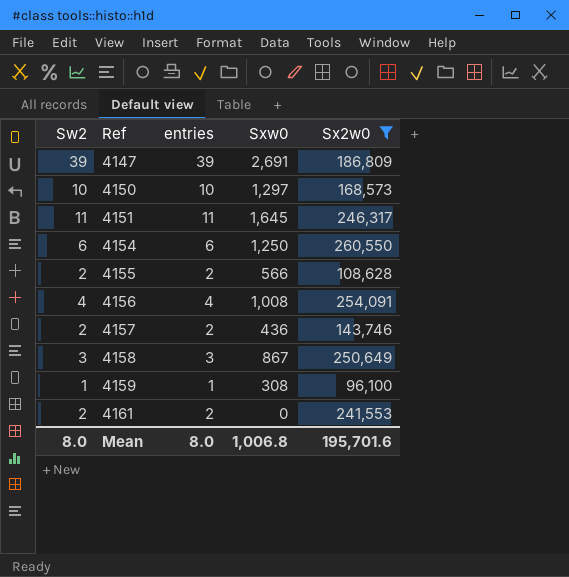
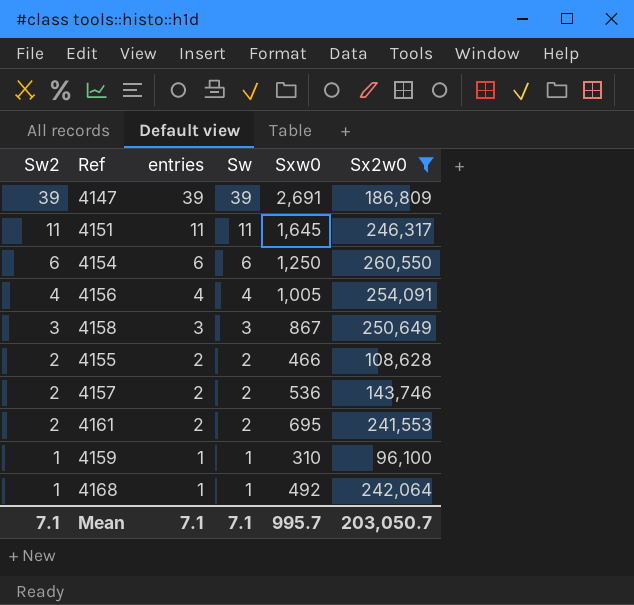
row order: Ref ascending -> Sw2 descending
column Sw | position: none -> 4
row 4150: 10 | 10 | 1,297 | 168,573 -> none
4156 | Sxw0: 1,008 -> 1,005
4155 | Sxw0: 566 -> 466
4157 | Sxw0: 436 -> 536
4161 | Sxw0: 0 -> 695
4159 | Sxw0: 308 -> 310
row 4168: none -> 1 | 1 | 1 | 492 | 242,064
Mean | Sw2: 8.0 -> 7.1
Mean | entries: 8.0 -> 7.1
Mean | Sxw0: 1,006.8 -> 995.7
Mean | Sx2w0: 195,701.6 -> 203,050.7

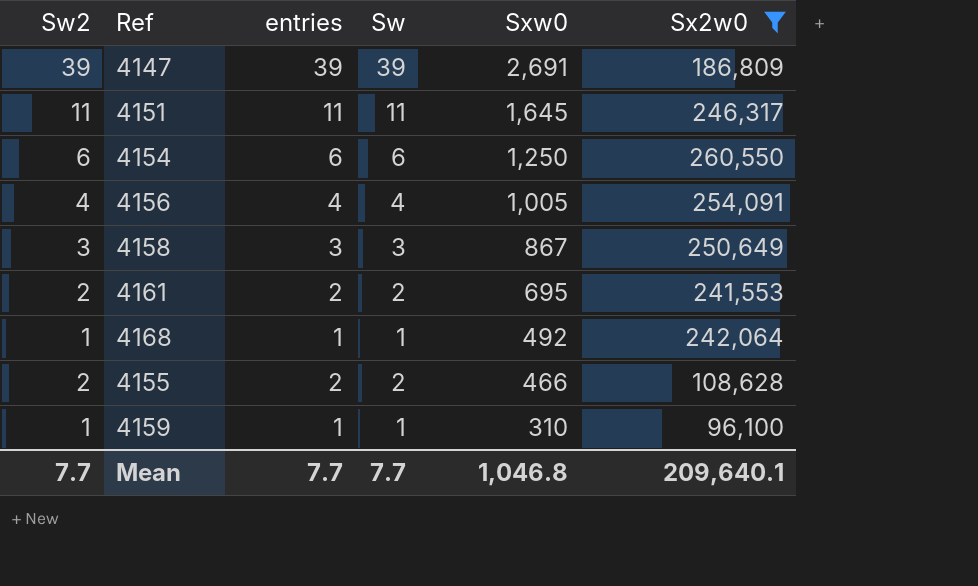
row order: Sw2 descending -> Sxw0 descending
row 4157: 2 | 2 | 2 | 536 | 143,746 -> none
Mean | Sw2: 7.1 -> 7.7
Mean | entries: 7.1 -> 7.7
Mean | Sw: 7.1 -> 7.7
Mean | Sxw0: 995.7 -> 1,046.8
Mean | Sx2w0: 203,050.7 -> 209,640.1

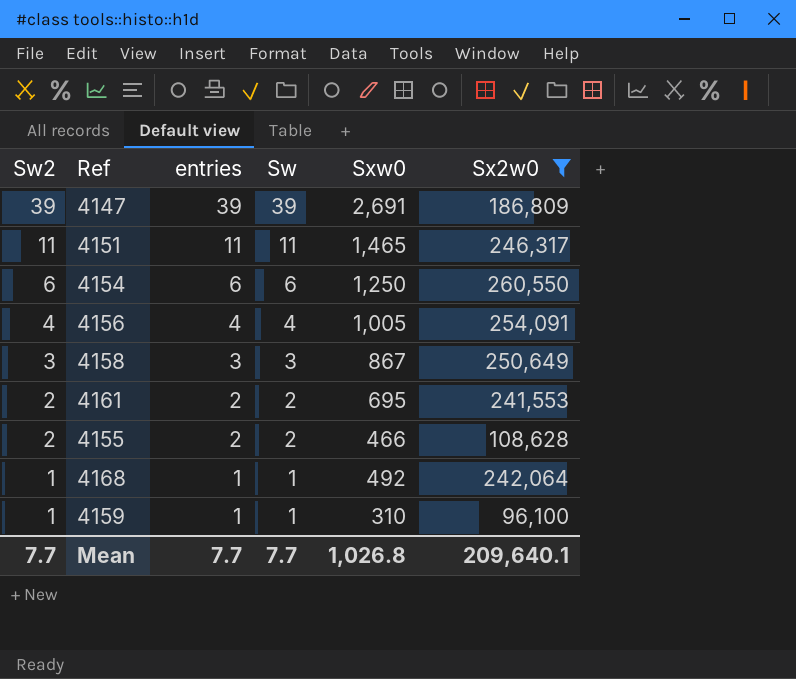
row order: Sxw0 descending -> Sw2 descending
4151 | Sxw0: 1,645 -> 1,465
Mean | Sxw0: 1,046.8 -> 1,026.8

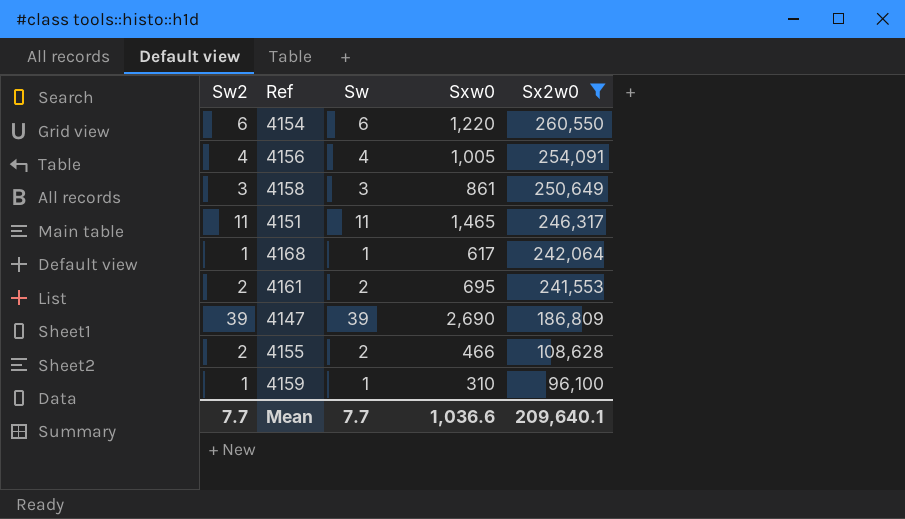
row order: Sw2 descending -> Sx2w0 descending
column entries | position: 3 -> none
4154 | Sxw0: 1,250 -> 1,220
4158 | Sxw0: 867 -> 861
4168 | Sxw0: 492 -> 617
4147 | Sxw0: 2,691 -> 2,690
Mean | Sxw0: 1,026.8 -> 1,036.6

